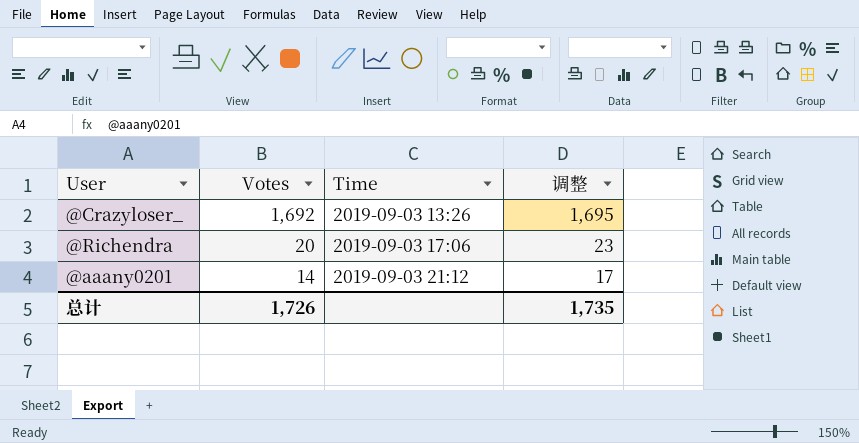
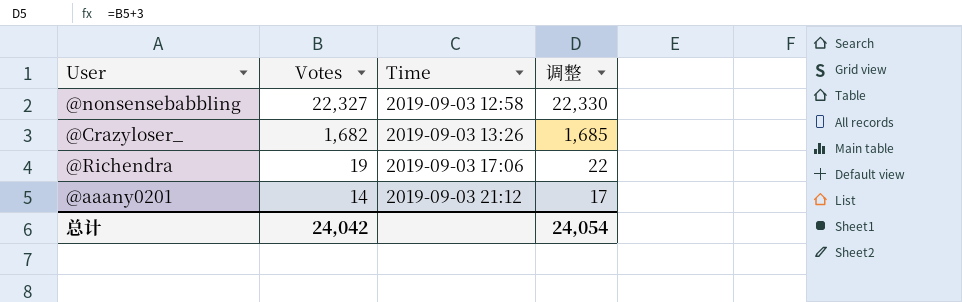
row @nonsensebabbling: none -> 22,327 | 2019-09-03 12:58 | 22,330
@Crazyloser_ | Votes: 1,692 -> 1,682
@Crazyloser_ | 调整: 1,695 -> 1,685
@Richendra | Votes: 20 -> 19
@Richendra | 调整: 23 -> 22
总计 | Votes: 1,726 -> 24,042
总计 | 调整: 1,735 -> 24,054

